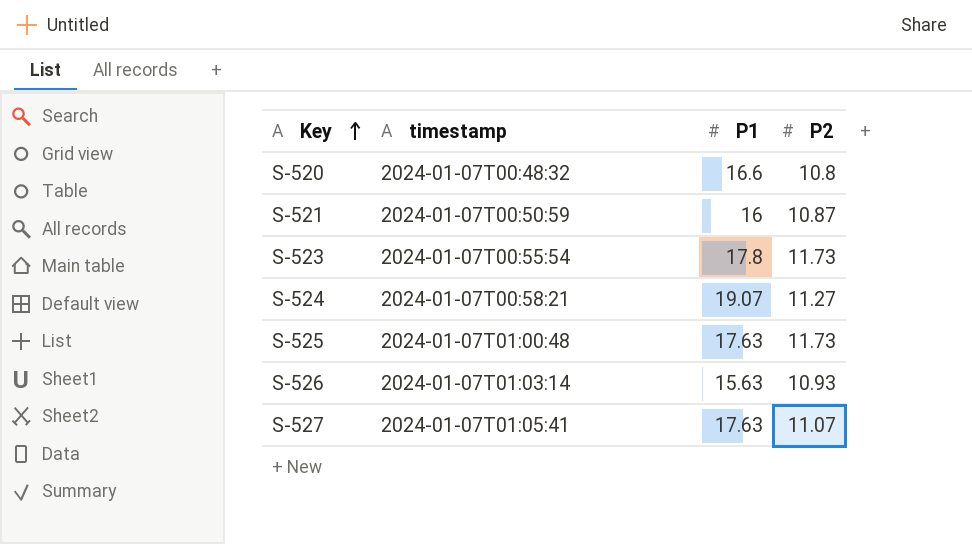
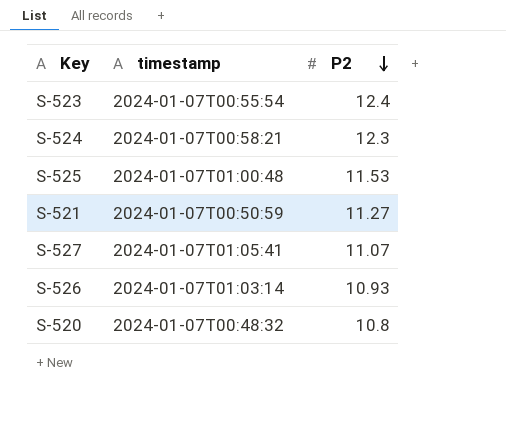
row order: Key ascending -> P2 descending
column P1 | position: 3 -> none
S-523 | P2: 11.73 -> 12.4
S-524 | P2: 11.27 -> 12.3
S-525 | P2: 11.73 -> 11.53
S-521 | P2: 10.87 -> 11.27

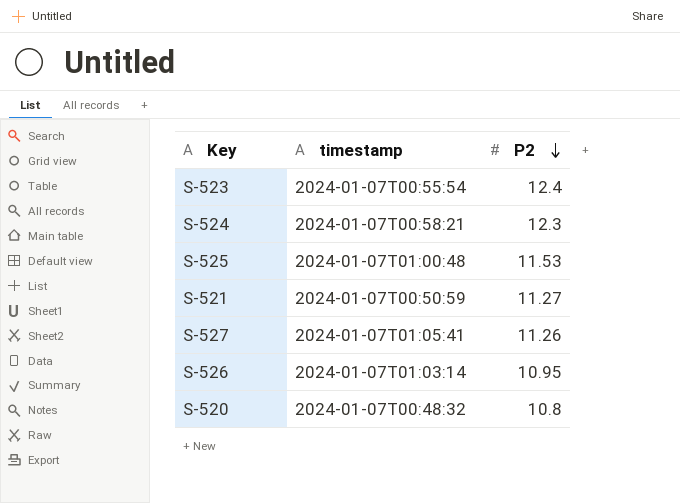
S-527 | P2: 11.07 -> 11.26
S-526 | P2: 10.93 -> 10.95

